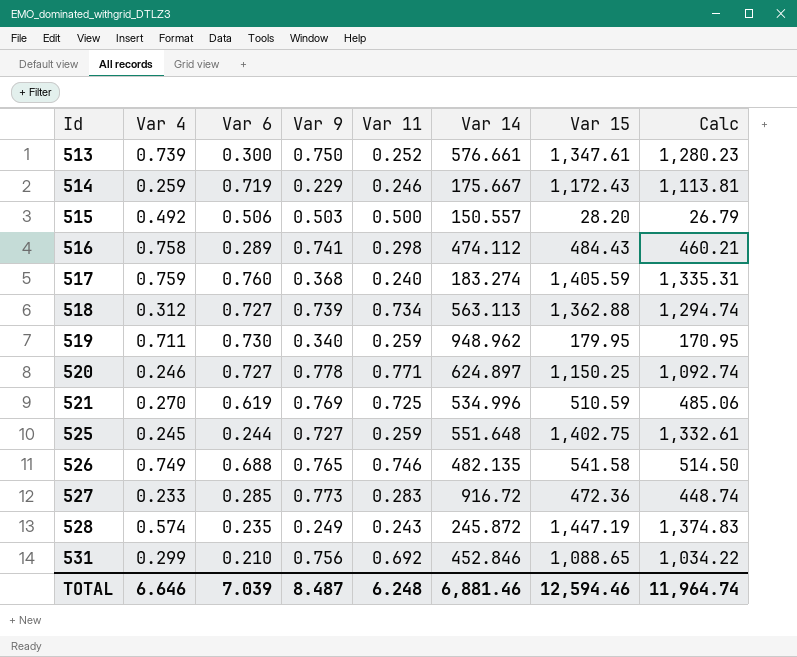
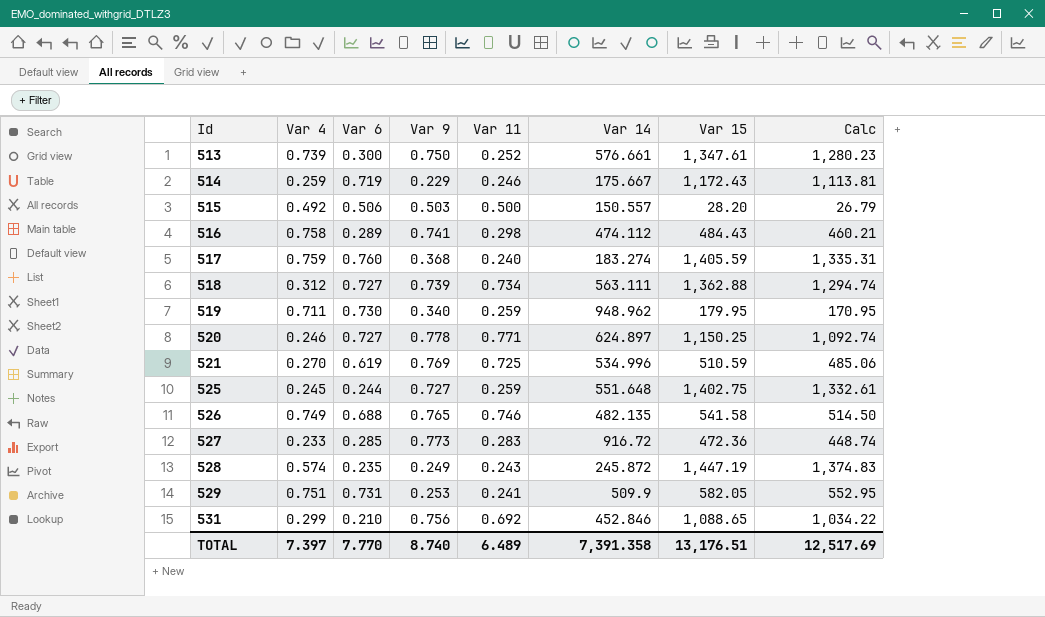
518 | Var 14: 563.113 -> 563.111
row 529: none -> 0.751 | 0.731 | 0.253 | 0.241 | 509.9 | 582.05 | 552.95
TOTAL | Var 4: 6.646 -> 7.397
TOTAL | Var 6: 7.039 -> 7.770
TOTAL | Var 9: 8.487 -> 8.740
TOTAL | Var 11: 6.248 -> 6.489
TOTAL | Var 14: 6,881.46 -> 7,391.358
TOTAL | Var 15: 12,594.46 -> 13,176.51
TOTAL | Calc: 11,964.74 -> 12,517.69

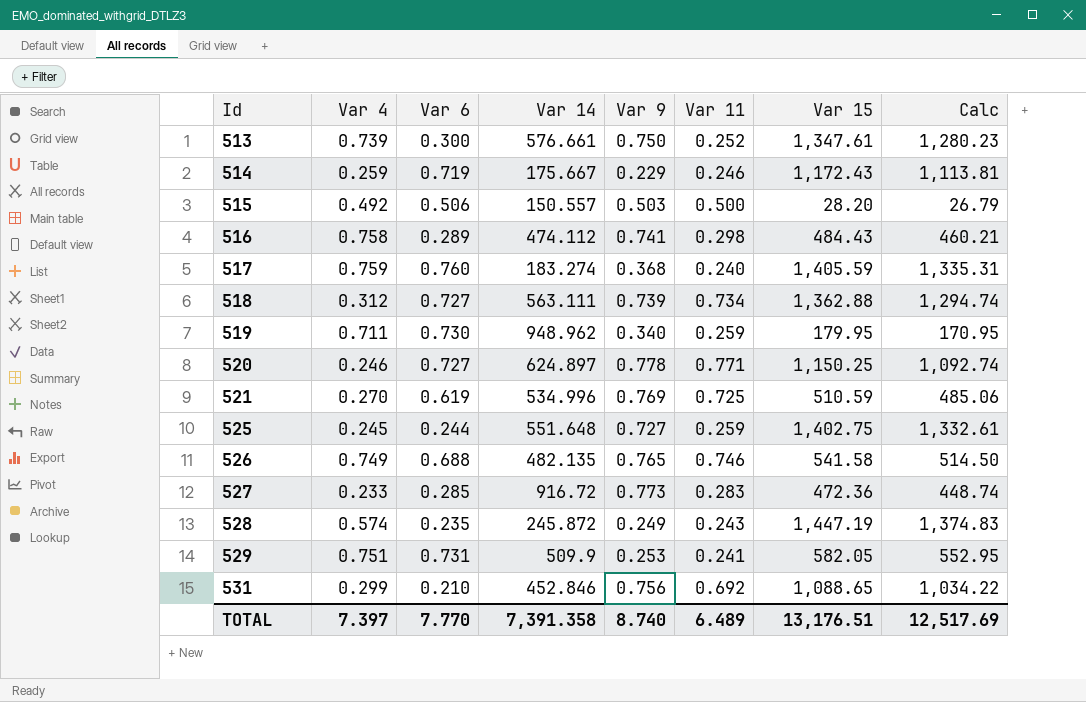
column Var 14 | position: 6 -> 4

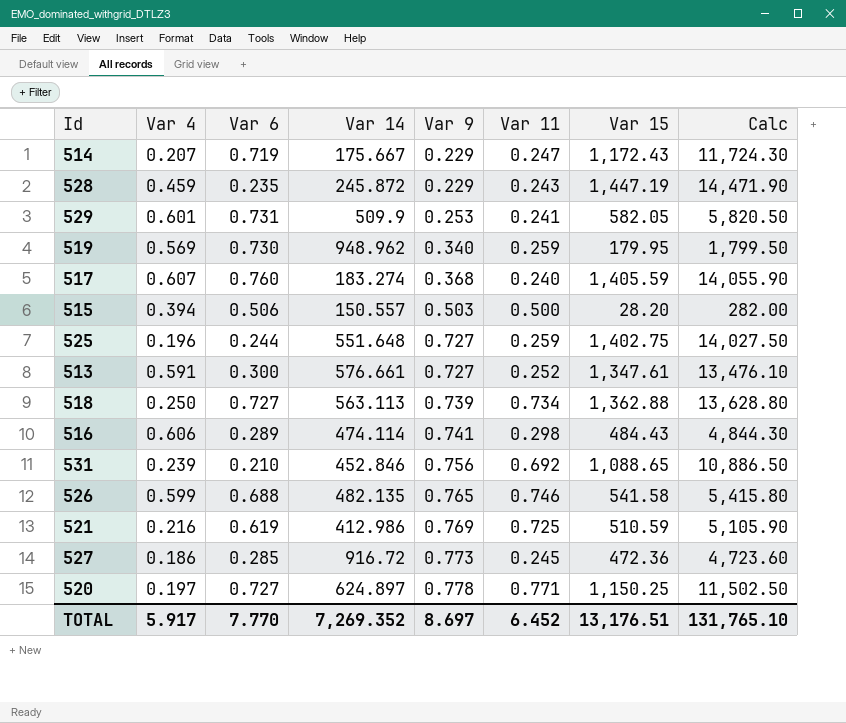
row order: Id ascending -> Var 9 ascending
column Calc | formula: [Var 15] * 0.95 -> [Var 15] * 10
514 | Var 4: 0.259 -> 0.207
514 | Var 11: 0.246 -> 0.247
528 | Var 4: 0.574 -> 0.459
528 | Var 9: 0.249 -> 0.229
529 | Var 4: 0.751 -> 0.601
519 | Var 4: 0.711 -> 0.569
517 | Var 4: 0.759 -> 0.607
515 | Var 4: 0.492 -> 0.394
525 | Var 4: 0.245 -> 0.196
513 | Var 4: 0.739 -> 0.591
513 | Var 9: 0.750 -> 0.727
518 | Var 4: 0.312 -> 0.250
518 | Var 14: 563.111 -> 563.113
516 | Var 4: 0.758 -> 0.606
516 | Var 14: 474.112 -> 474.114
531 | Var 4: 0.299 -> 0.239
526 | Var 4: 0.749 -> 0.599
521 | Var 4: 0.270 -> 0.216
521 | Var 14: 534.996 -> 412.986
527 | Var 4: 0.233 -> 0.186
527 | Var 11: 0.283 -> 0.245
520 | Var 4: 0.246 -> 0.197
TOTAL | Var 4: 7.397 -> 5.917
TOTAL | Var 14: 7,391.358 -> 7,269.352
TOTAL | Var 9: 8.740 -> 8.697
TOTAL | Var 11: 6.489 -> 6.452
TOTAL | Calc: 12,517.69 -> 131,765.10

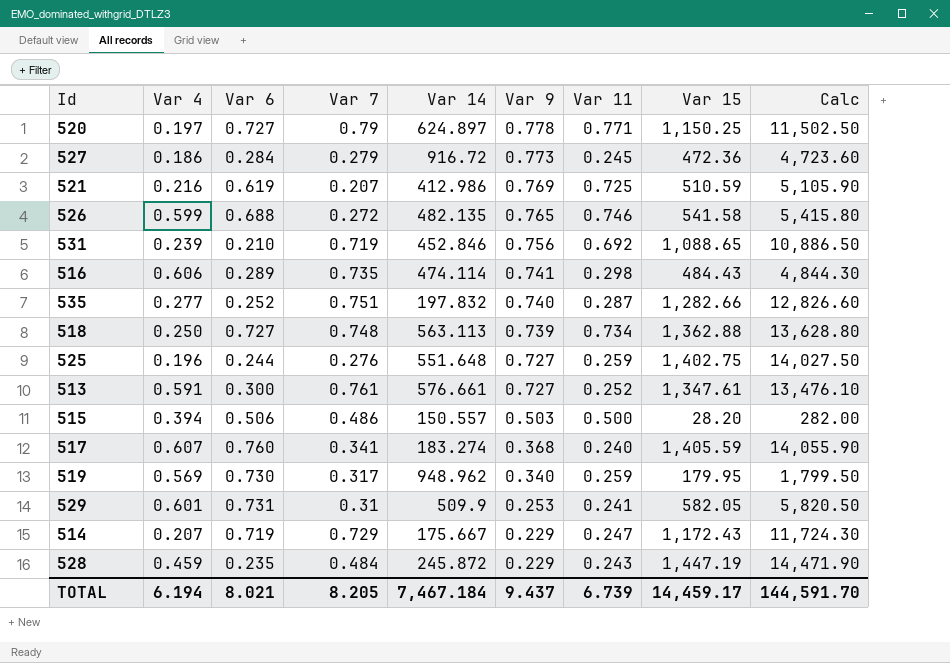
row order: Var 9 ascending -> Var 9 descending
column Var 7 | position: none -> 4
527 | Var 6: 0.285 -> 0.284
row 535: none -> 0.277 | 0.252 | 0.751 | 197.832 | 0.740 | 0.287 | 1,282.66 | 12,826.60
TOTAL | Var 4: 5.917 -> 6.194
TOTAL | Var 6: 7.770 -> 8.021
TOTAL | Var 14: 7,269.352 -> 7,467.184
TOTAL | Var 9: 8.697 -> 9.437
TOTAL | Var 11: 6.452 -> 6.739
TOTAL | Var 15: 13,176.51 -> 14,459.17
TOTAL | Calc: 131,765.10 -> 144,591.70

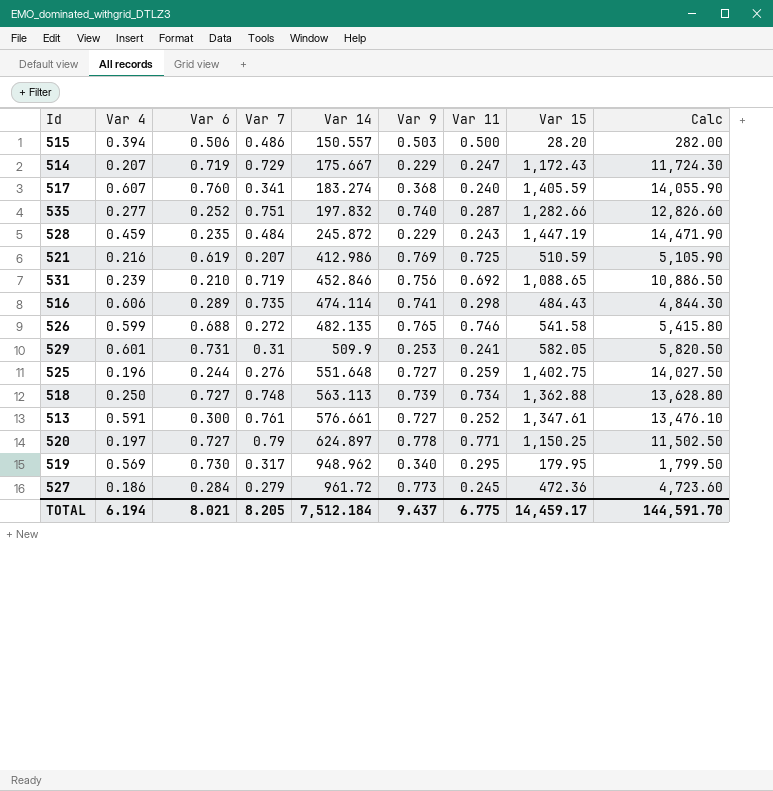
row order: Var 9 descending -> Var 14 ascending
519 | Var 11: 0.259 -> 0.295
527 | Var 14: 916.72 -> 961.72
TOTAL | Var 14: 7,467.184 -> 7,512.184
TOTAL | Var 11: 6.739 -> 6.775

